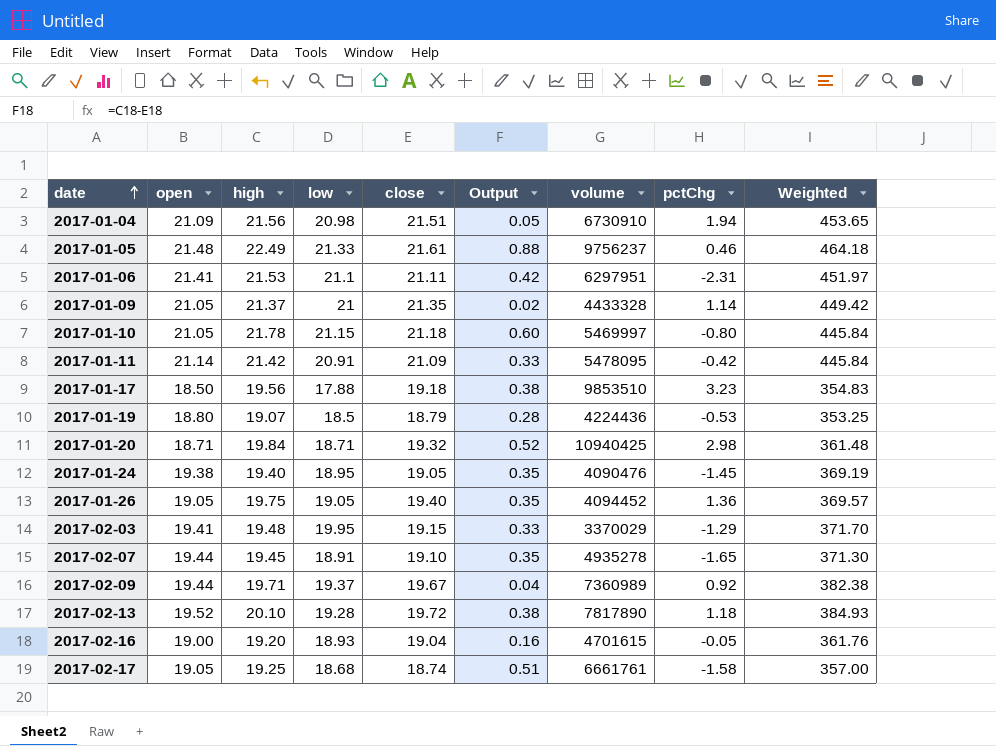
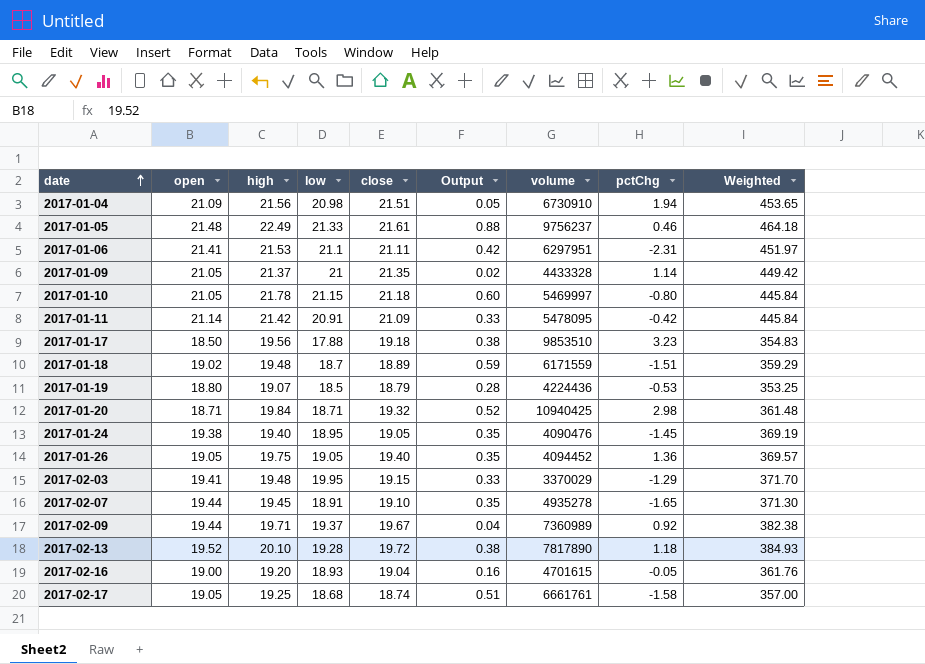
row 2017-01-18: none -> 19.02 | 19.48 | 18.7 | 18.89 | 0.59 | 6171559 | -1.51 | 359.29

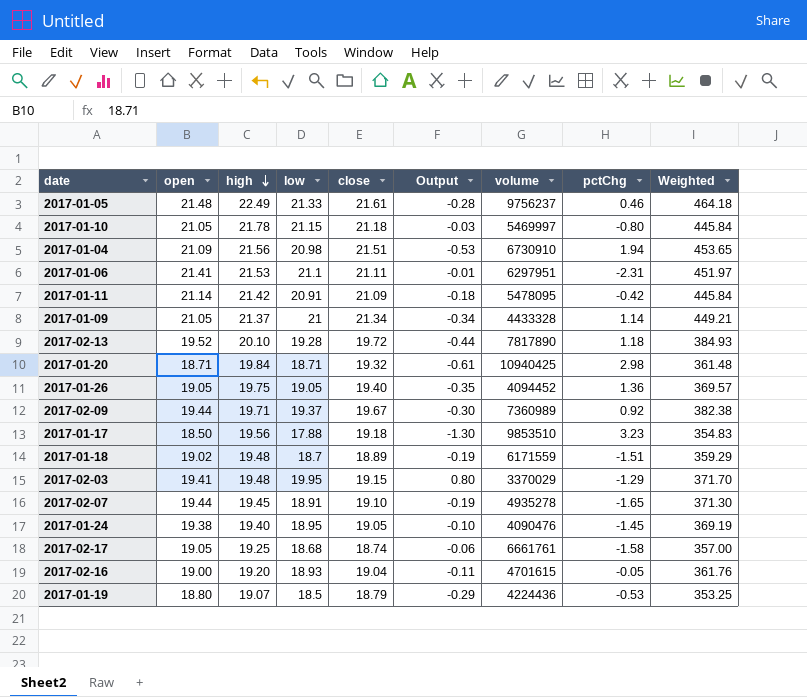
row order: date ascending -> high descending
column Output | formula: [high] - [close] -> [low] - [close]
2017-01-09 | close: 21.35 -> 21.34
2017-01-09 | Weighted: 449.42 -> 449.21

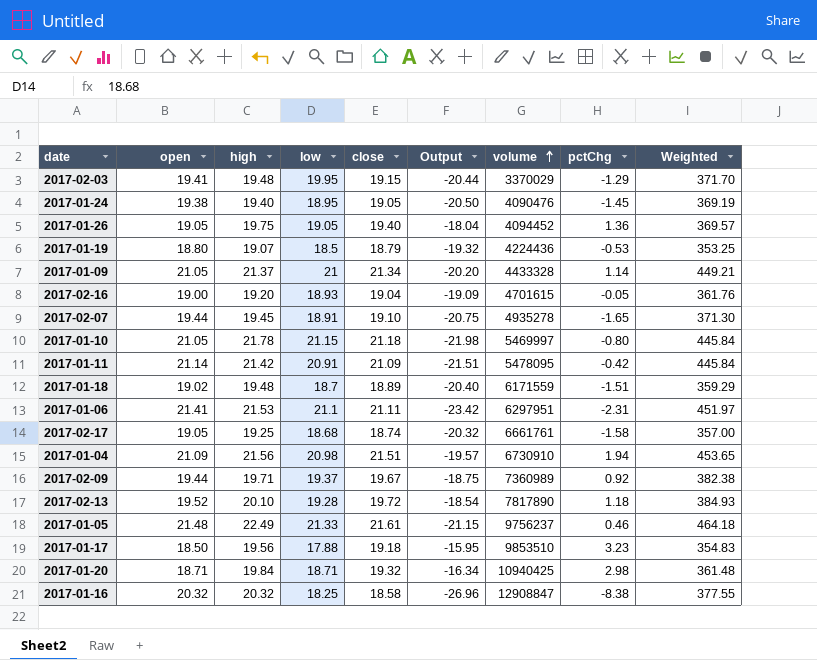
row order: high descending -> volume ascending
column Output | formula: [low] - [close] -> [pctChg] - [close]
row 2017-01-16: none -> 20.32 | 20.32 | 18.25 | 18.58 | -26.96 | 12908847 | -8.38 | 377.55

